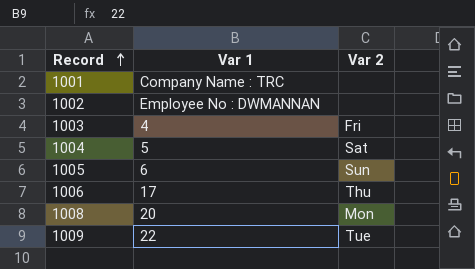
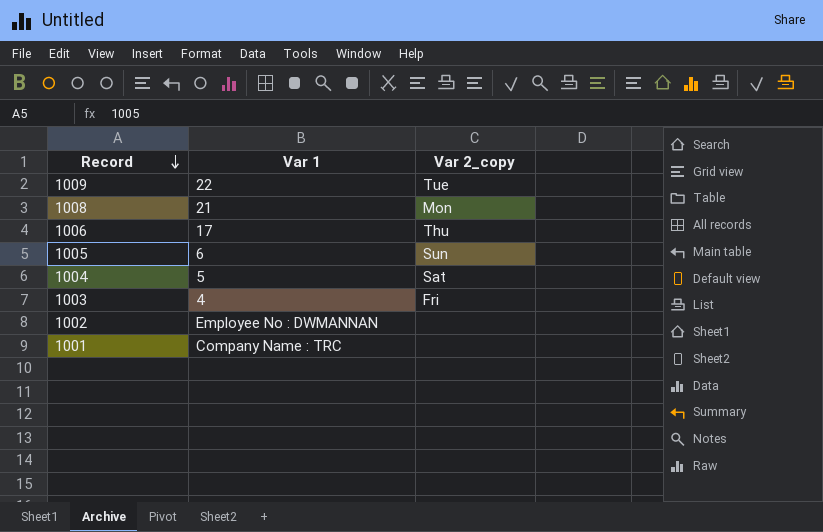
row order: Record ascending -> Record descending
column name: Var 2 -> Var 2_copy
1008 | Var 1: 20 -> 21

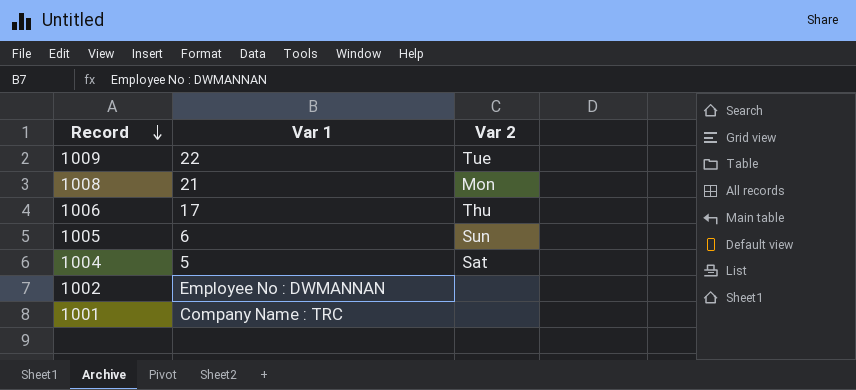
column name: Var 2_copy -> Var 2
row 1003: 4 | Fri -> none

